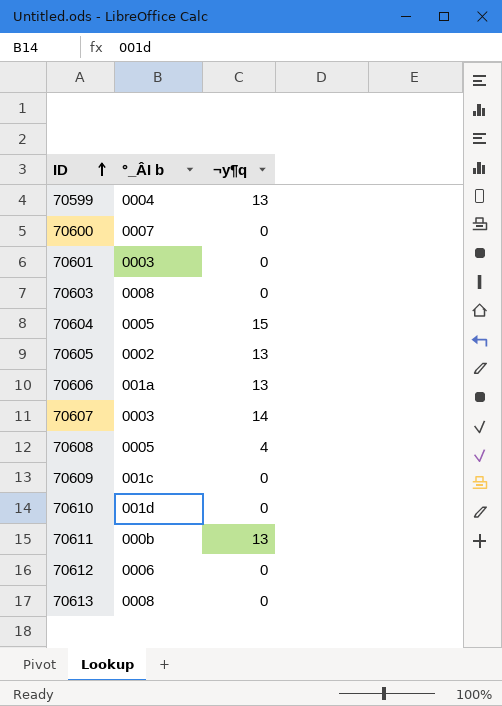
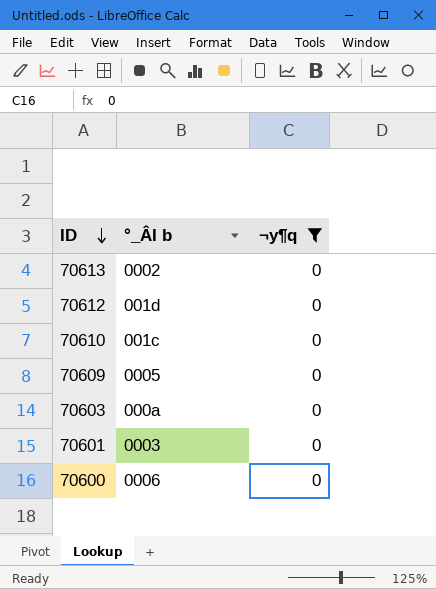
filter: none -> ¬y¶q = 0
row order: ID ascending -> ID descending
70613 | °_ÂI b: 0008 -> 0002
70612 | °_ÂI b: 0006 -> 001d
70610 | °_ÂI b: 001d -> 001c
70609 | °_ÂI b: 001c -> 0005
70603 | °_ÂI b: 0008 -> 000a
70600 | °_ÂI b: 0007 -> 0006

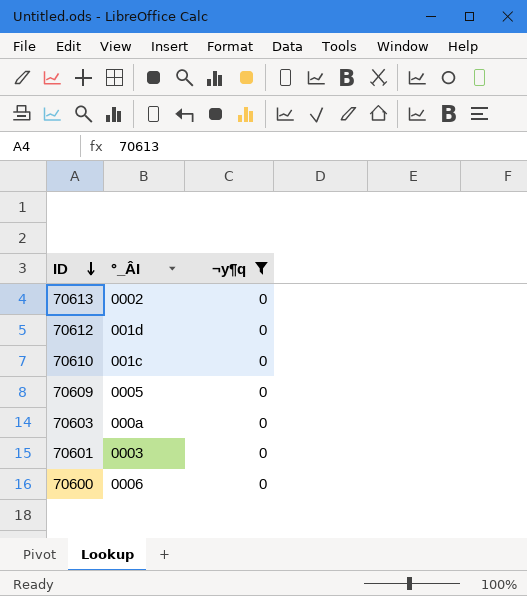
column name: °_ÂI b -> °_ÂI

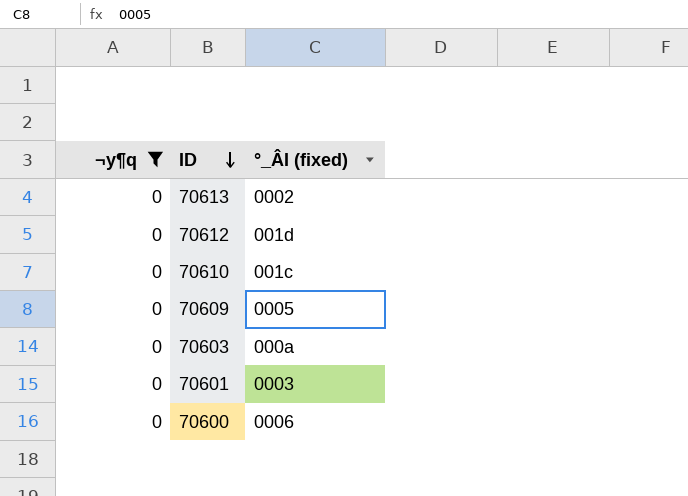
column ¬y¶q | position: 3 -> 1
column name: °_ÂI -> °_ÂI (fixed)

